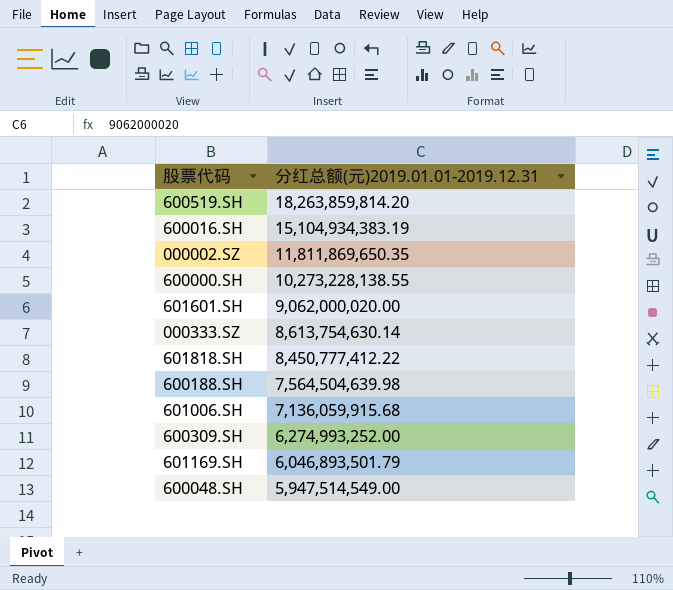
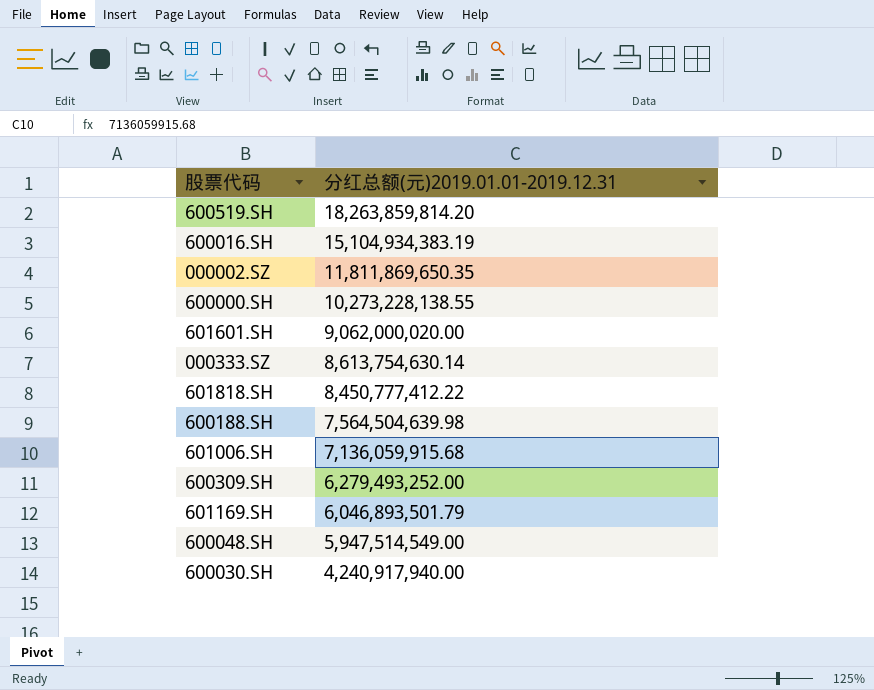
600309.SH | 分红总额(元)2019.01.01-2019.12.31: 6,274,993,252.00 -> 6,279,493,252.00
row 600030.SH: none -> 4,240,917,940.00

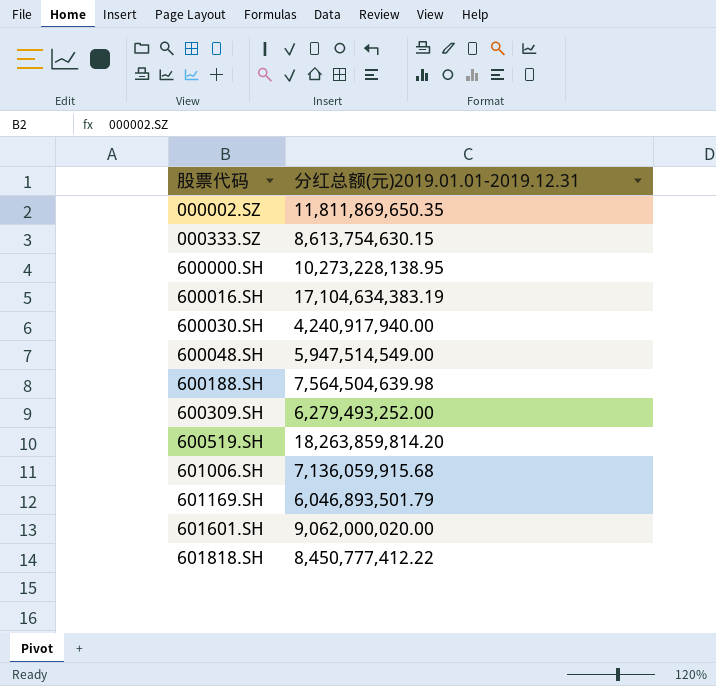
row order: 分红总额(元)2019.01.01-2019.12.31 descending -> 股票代码 ascending
000333.SZ | 分红总额(元)2019.01.01-2019.12.31: 8,613,754,630.14 -> 8,613,754,630.15
600000.SH | 分红总额(元)2019.01.01-2019.12.31: 10,273,228,138.55 -> 10,273,228,138.95
600016.SH | 分红总额(元)2019.01.01-2019.12.31: 15,104,934,383.19 -> 17,104,634,383.19

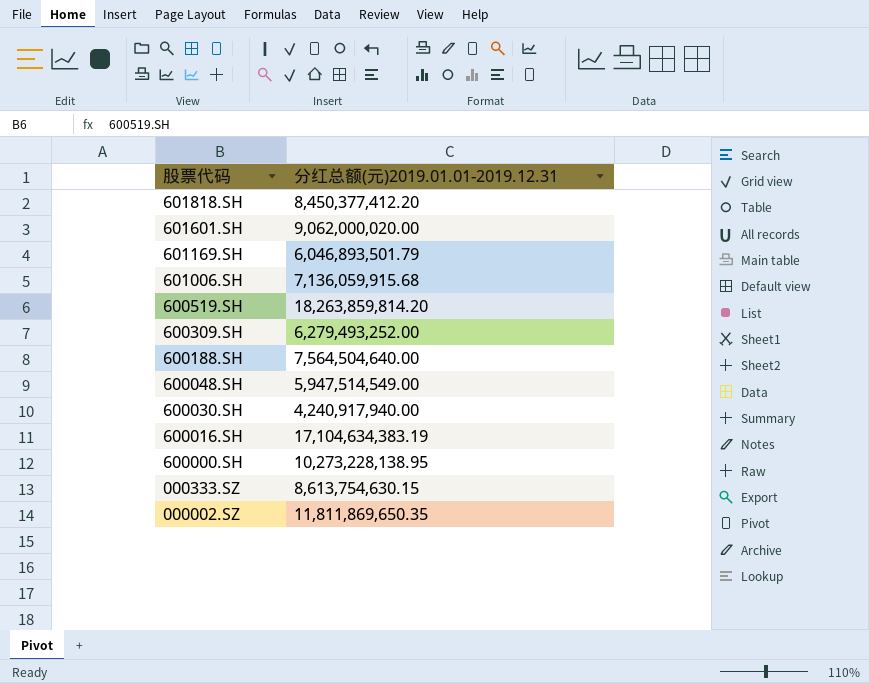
row order: 股票代码 ascending -> 股票代码 descending
601818.SH | 分红总额(元)2019.01.01-2019.12.31: 8,450,777,412.22 -> 8,450,377,412.20
600188.SH | 分红总额(元)2019.01.01-2019.12.31: 7,564,504,639.98 -> 7,564,504,640.00

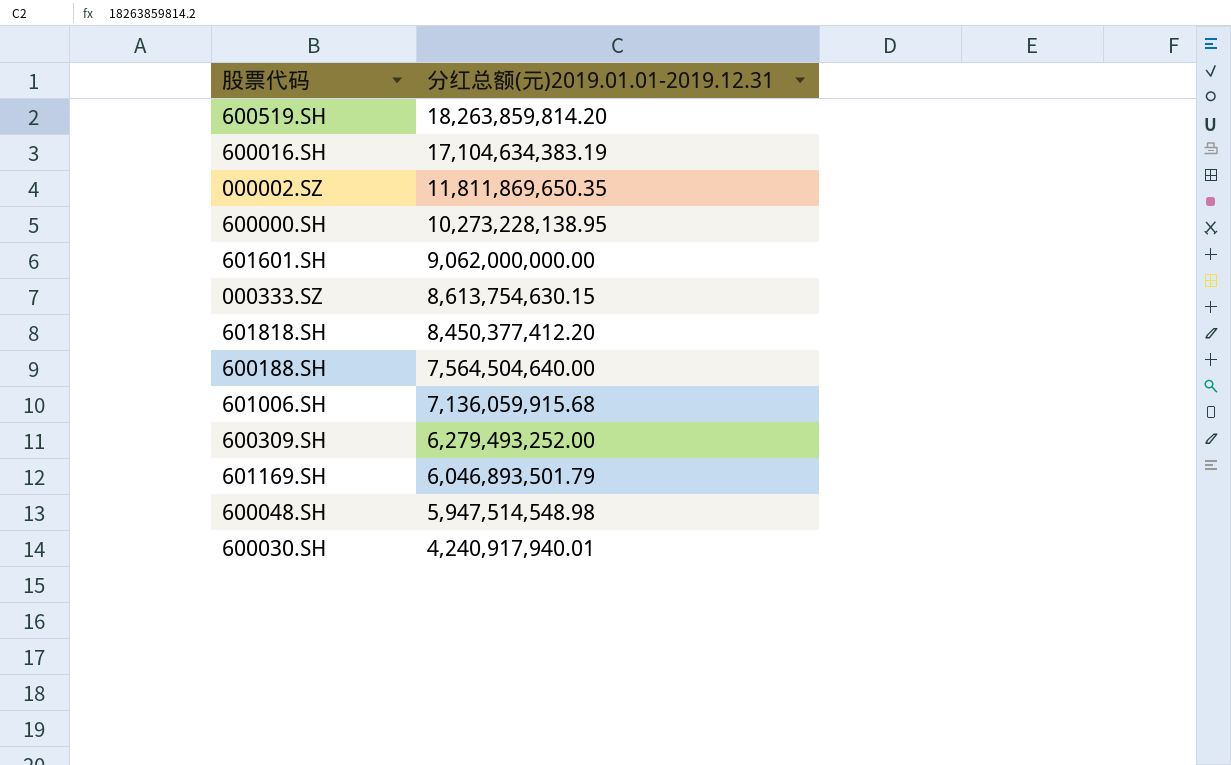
row order: 股票代码 descending -> 分红总额(元)2019.01.01-2019.12.31 descending
601601.SH | 分红总额(元)2019.01.01-2019.12.31: 9,062,000,020.00 -> 9,062,000,000.00
600048.SH | 分红总额(元)2019.01.01-2019.12.31: 5,947,514,549.00 -> 5,947,514,548.98
600030.SH | 分红总额(元)2019.01.01-2019.12.31: 4,240,917,940.00 -> 4,240,917,940.01

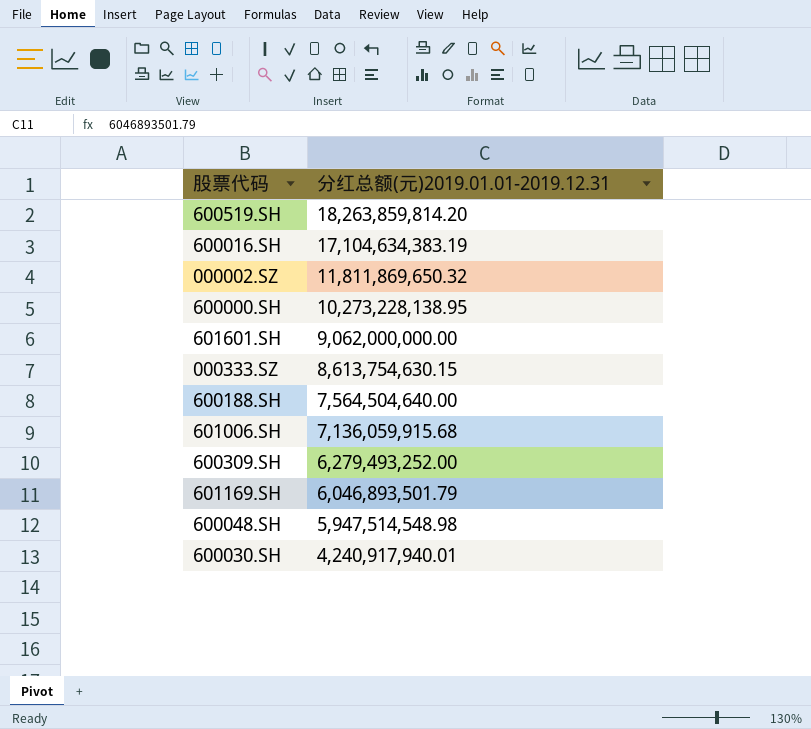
row 601818.SH: 8,450,377,412.20 -> none
000002.SZ | 分红总额(元)2019.01.01-2019.12.31: 11,811,869,650.35 -> 11,811,869,650.32

